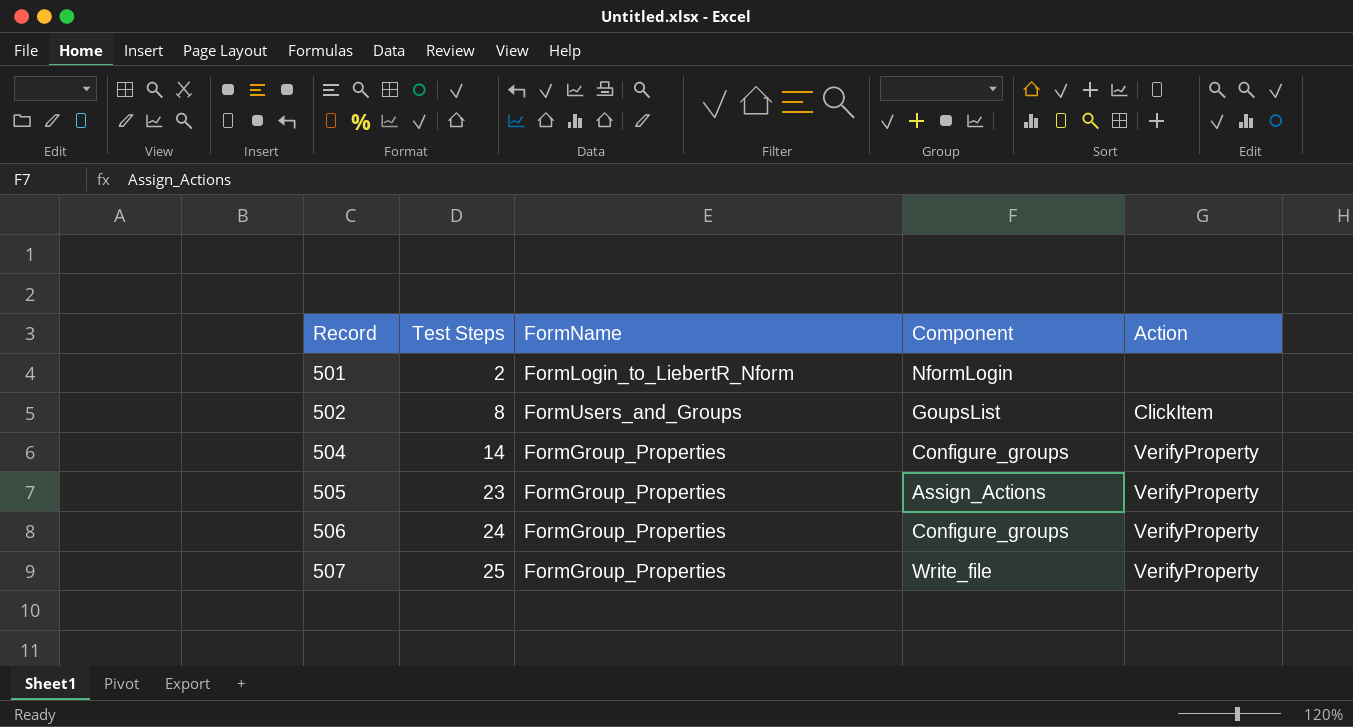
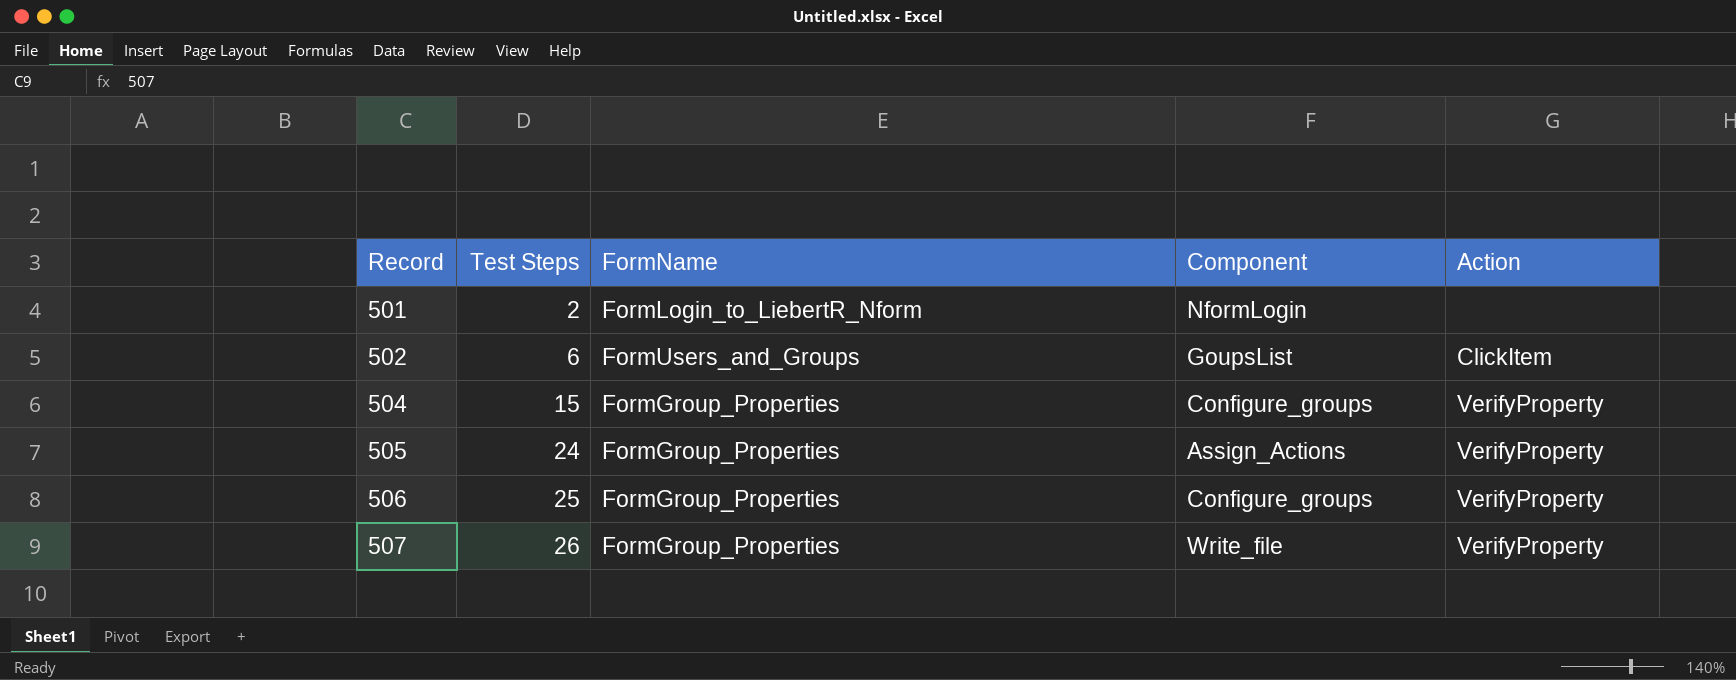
502 | Test Steps: 8 -> 6
504 | Test Steps: 14 -> 15
505 | Test Steps: 23 -> 24
506 | Test Steps: 24 -> 25
507 | Test Steps: 25 -> 26

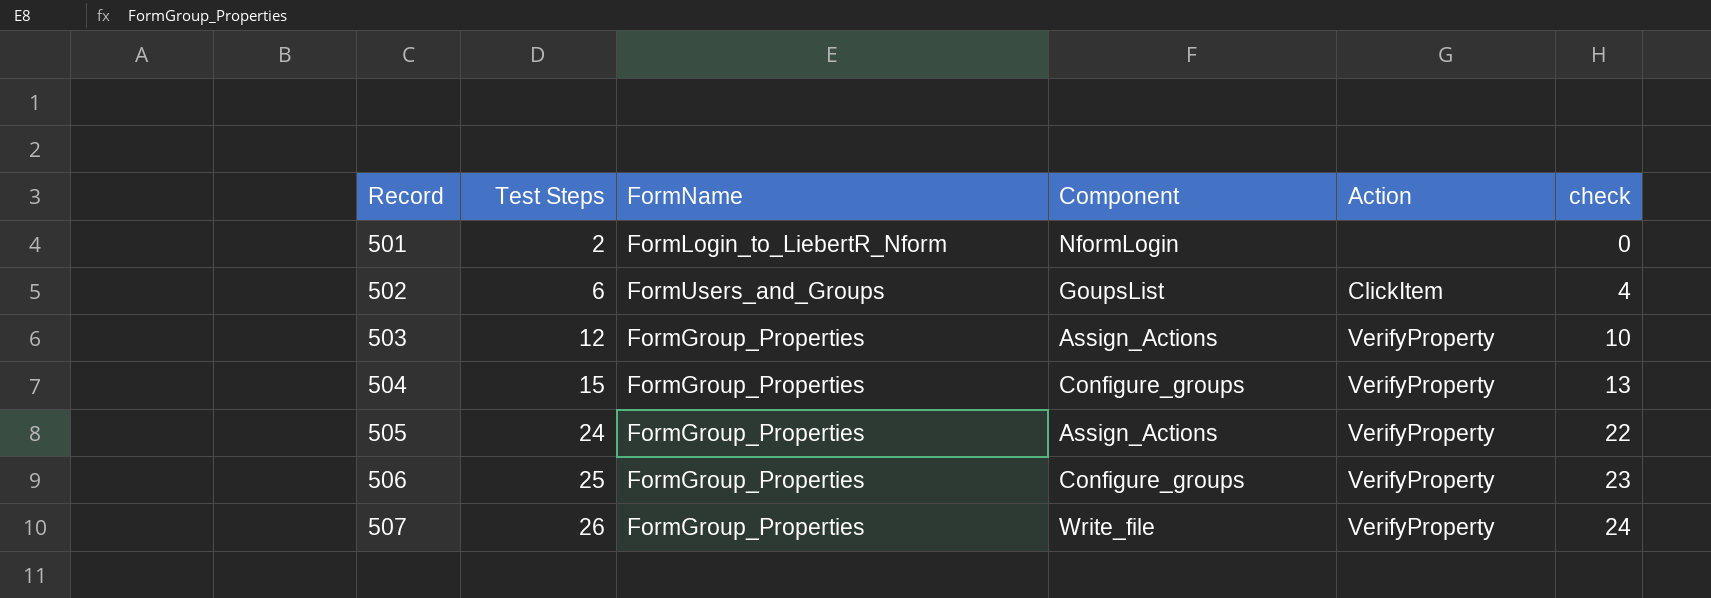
column check | formula: none -> [Test Steps] - 2
row 503: none -> 12 | FormGroup_Properties | Assign_Actions | VerifyProperty | 10

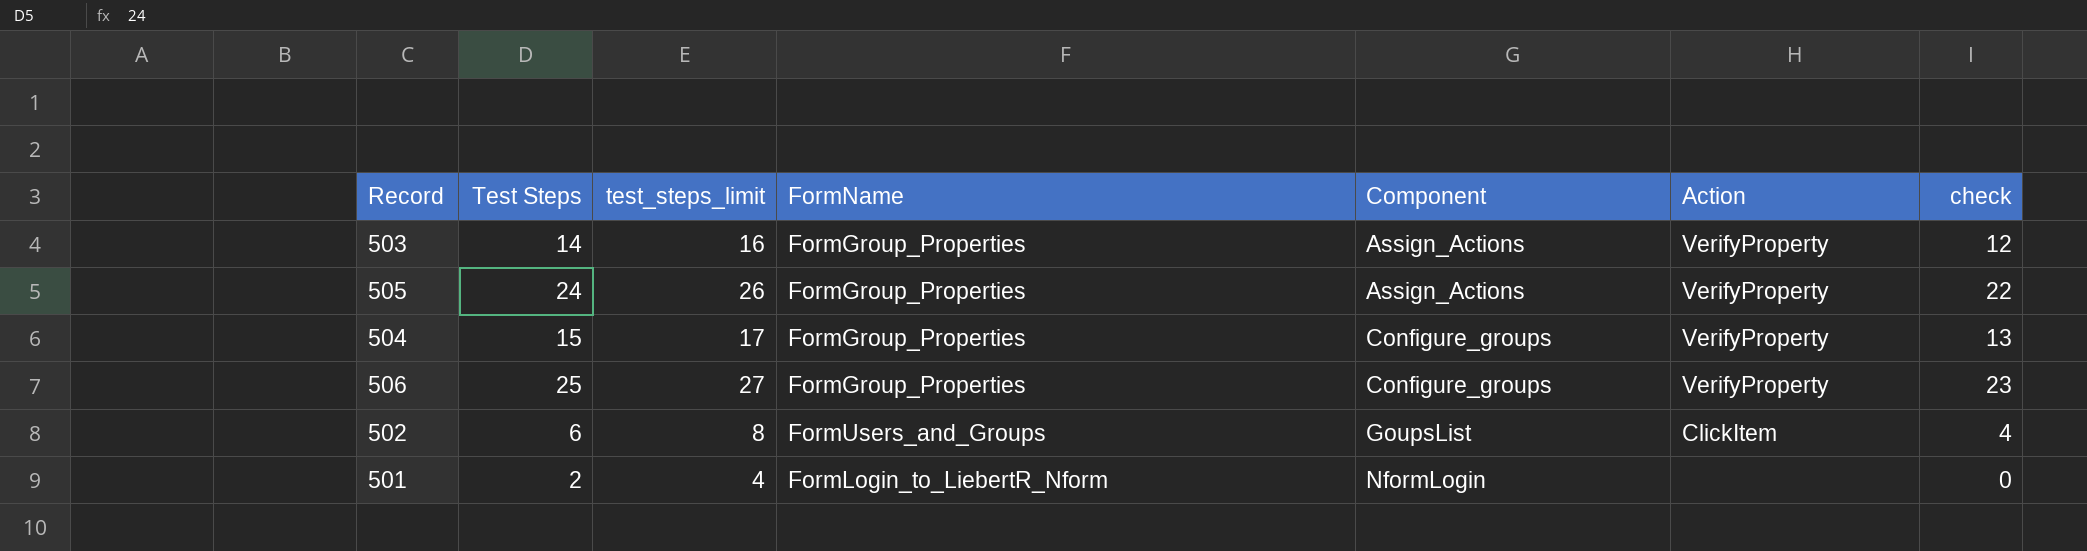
row order: Record ascending -> Component ascending
column test_steps_limit | formula: none -> [Test Steps] + 2
row 507: 26 | FormGroup_Properties | Write_file | VerifyProperty | 24 -> none
503 | Test Steps: 12 -> 14
503 | check: 10 -> 12

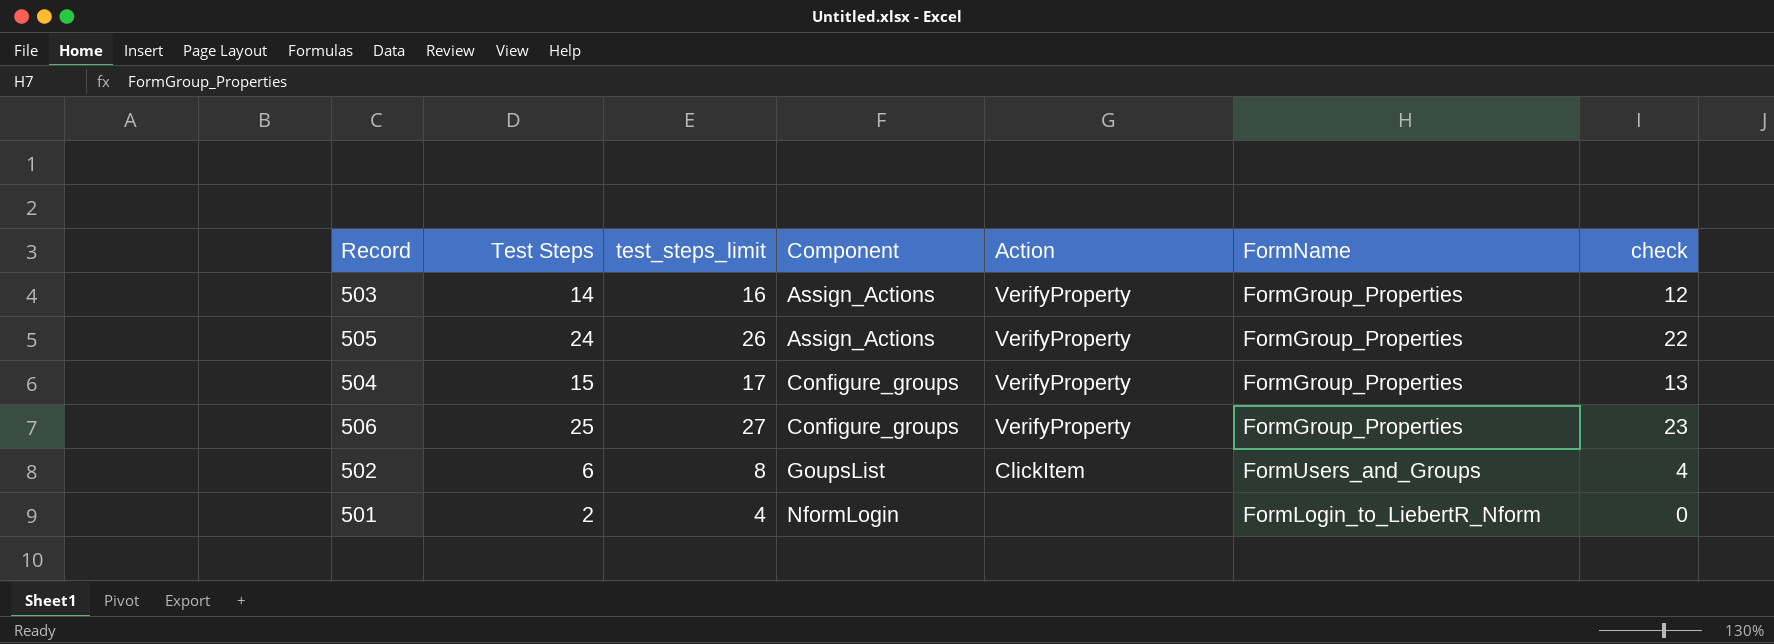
column FormName | position: 4 -> 6

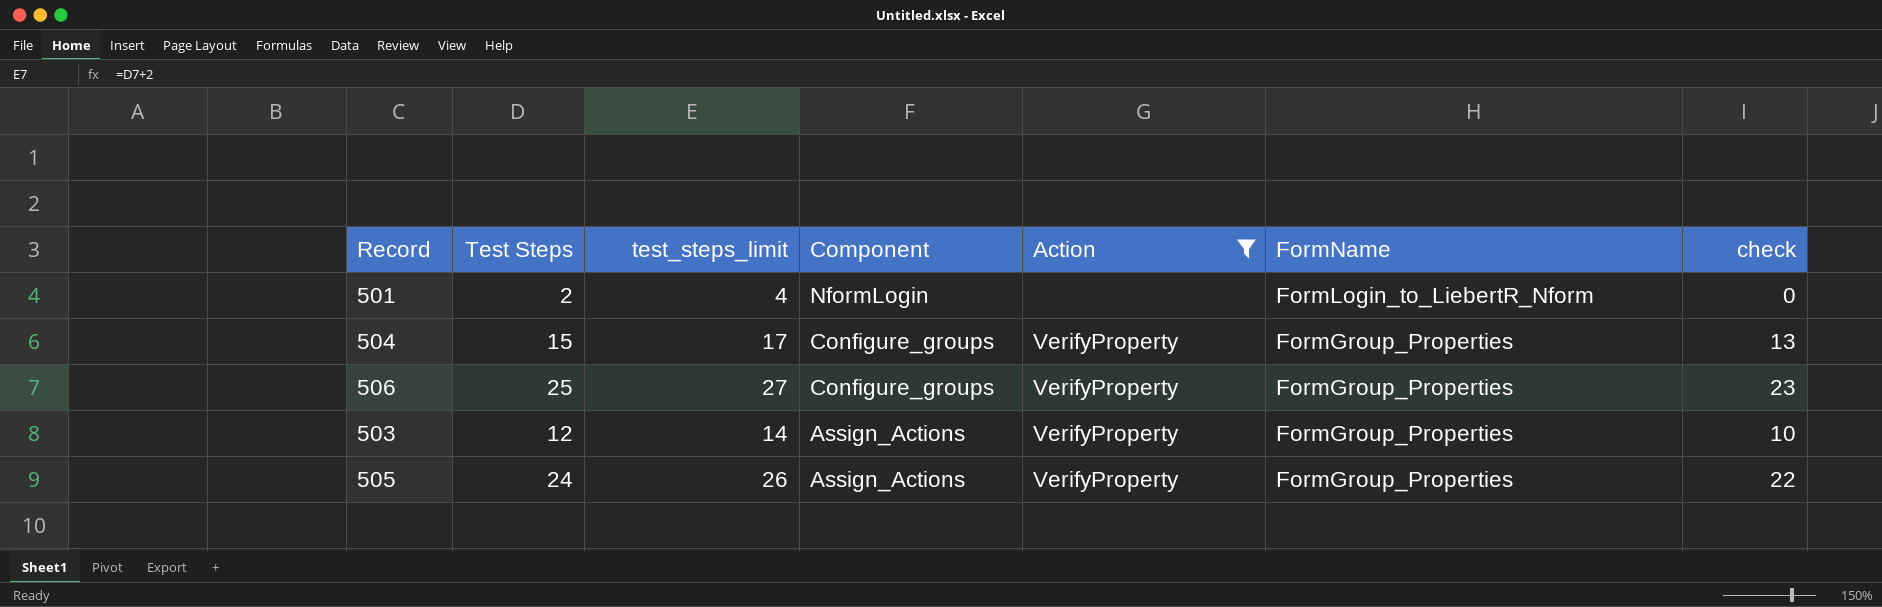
filter: none -> Action != ClickItem
row order: Component ascending -> Component descending
503 | Test Steps: 14 -> 12
503 | test_steps_limit: 16 -> 14
503 | check: 12 -> 10

